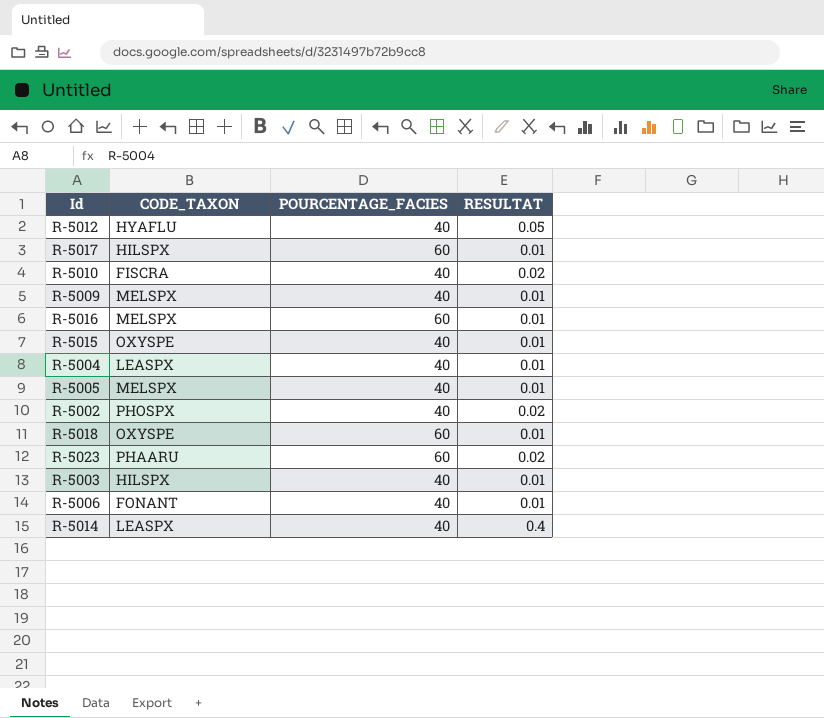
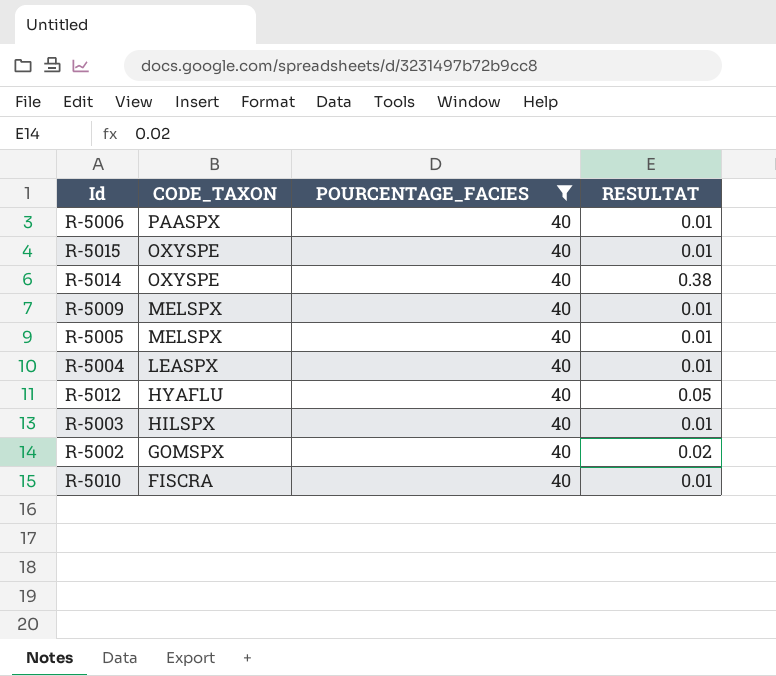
filter: none -> POURCENTAGE_FACIES = 40
row order: none -> CODE_TAXON descending
R-5006 | CODE_TAXON: FONANT -> PAASPX
R-5014 | CODE_TAXON: LEASPX -> OXYSPE
R-5014 | RESULTAT: 0.4 -> 0.38
R-5002 | CODE_TAXON: PHOSPX -> GOMSPX
R-5010 | RESULTAT: 0.02 -> 0.01

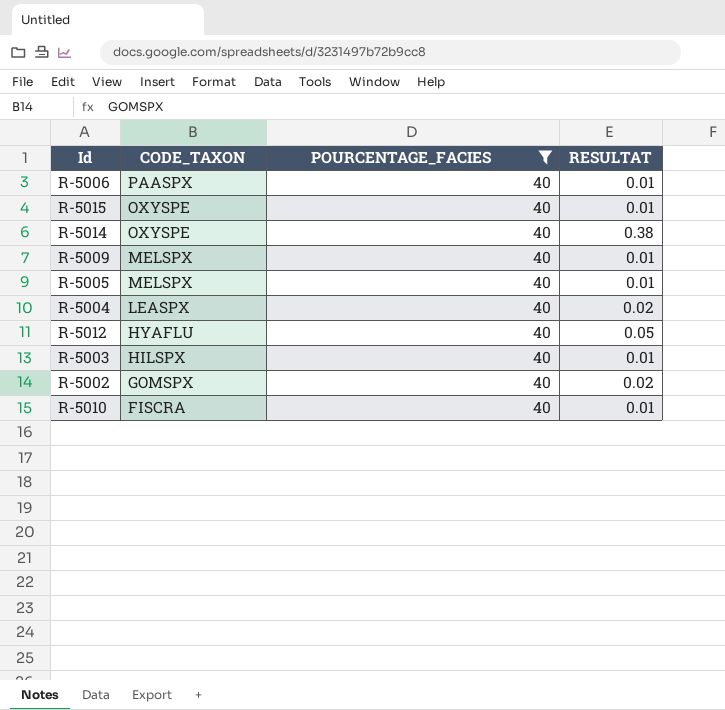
R-5004 | RESULTAT: 0.01 -> 0.02

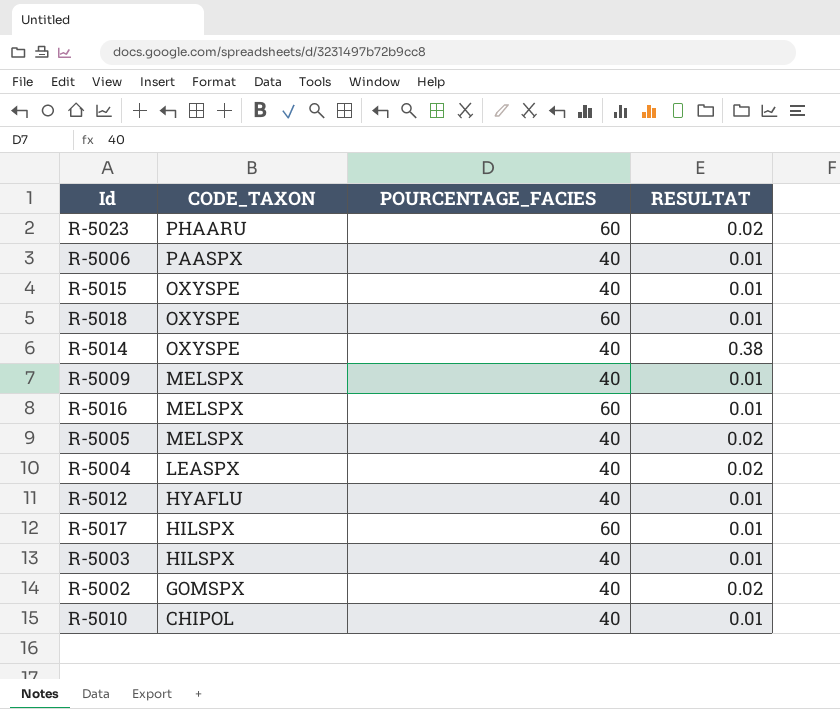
filter: POURCENTAGE_FACIES = 40 -> none
R-5005 | RESULTAT: 0.01 -> 0.02
R-5012 | RESULTAT: 0.05 -> 0.01
R-5010 | CODE_TAXON: FISCRA -> CHIPOL

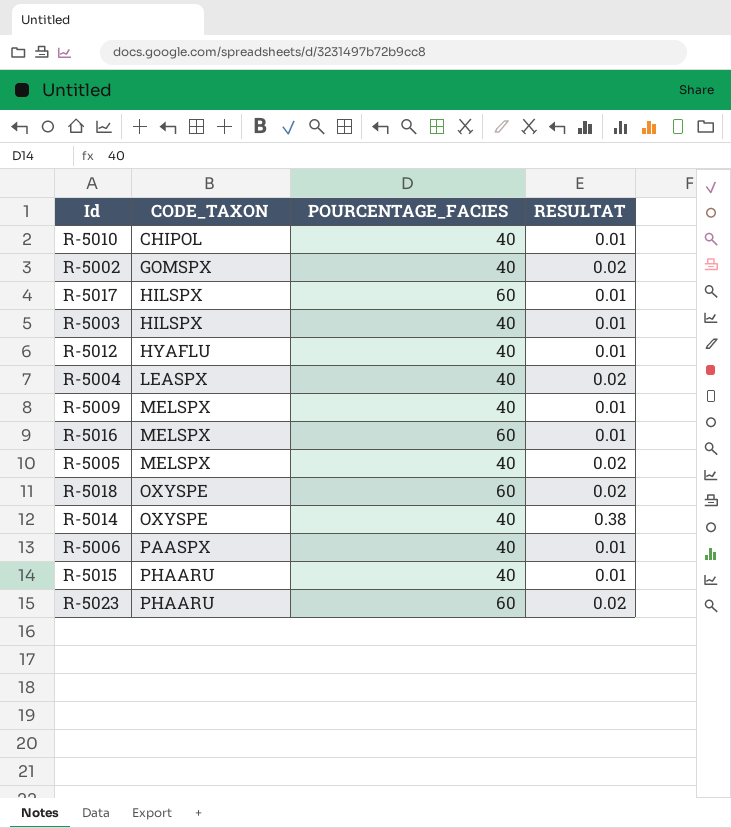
row order: CODE_TAXON descending -> CODE_TAXON ascending
R-5018 | RESULTAT: 0.01 -> 0.02
R-5015 | CODE_TAXON: OXYSPE -> PHAARU

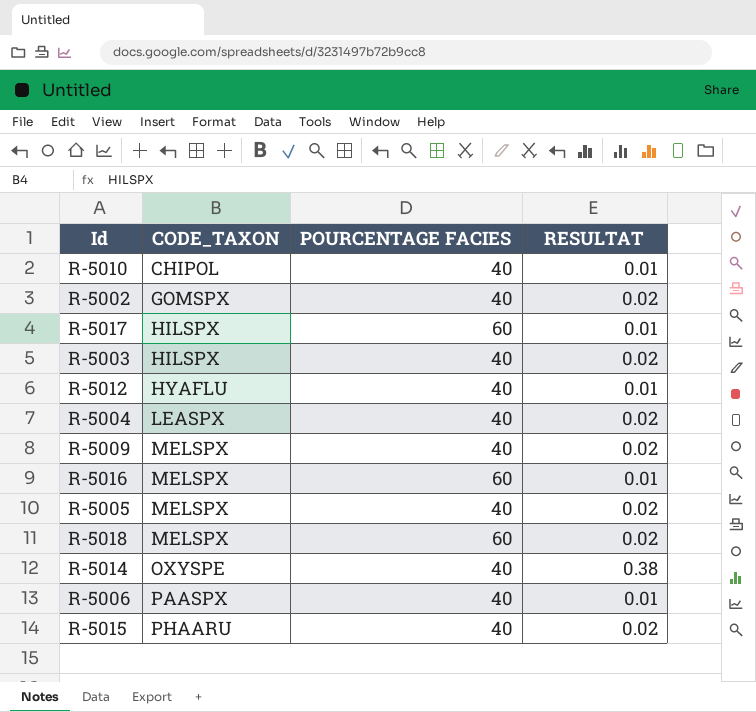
column name: POURCENTAGE_FACIES -> POURCENTAGE FACIES
row R-5023: PHAARU | 60 | 0.02 -> none
R-5003 | RESULTAT: 0.01 -> 0.02
R-5009 | RESULTAT: 0.01 -> 0.02
R-5018 | CODE_TAXON: OXYSPE -> MELSPX
R-5015 | RESULTAT: 0.01 -> 0.02

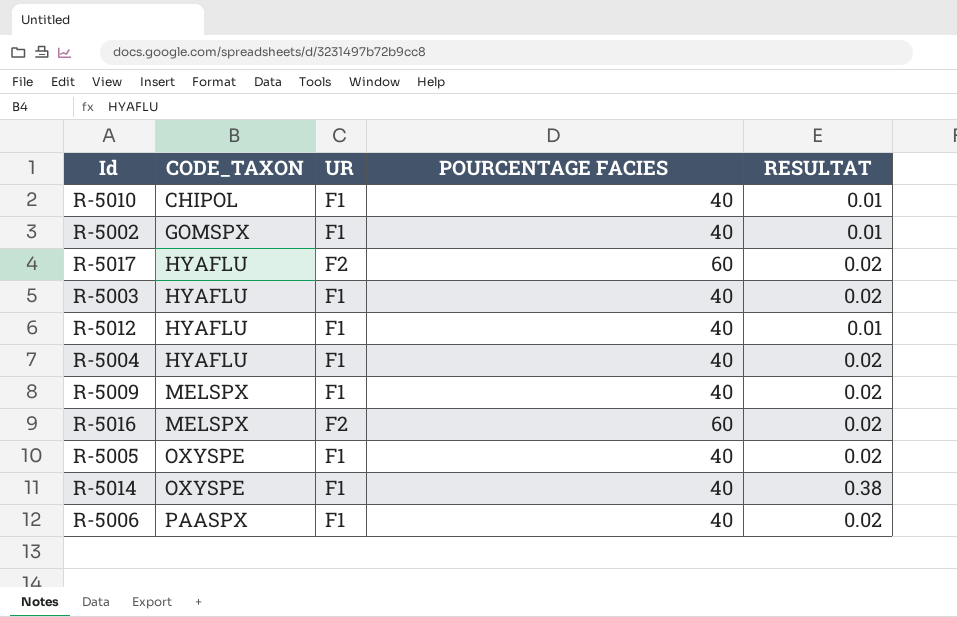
column UR | position: none -> 3
row R-5018: MELSPX | 60 | 0.02 -> none
row R-5015: PHAARU | 40 | 0.02 -> none
R-5002 | RESULTAT: 0.02 -> 0.01
R-5017 | CODE_TAXON: HILSPX -> HYAFLU
R-5017 | RESULTAT: 0.01 -> 0.02
R-5003 | CODE_TAXON: HILSPX -> HYAFLU
R-5004 | CODE_TAXON: LEASPX -> HYAFLU
R-5016 | RESULTAT: 0.01 -> 0.02
R-5005 | CODE_TAXON: MELSPX -> OXYSPE
R-5006 | RESULTAT: 0.01 -> 0.02

